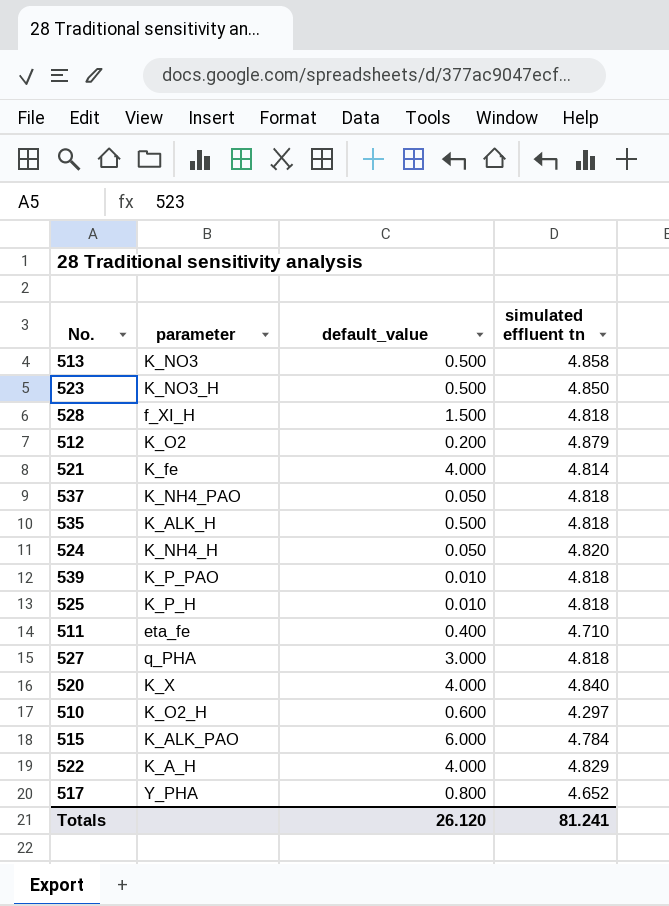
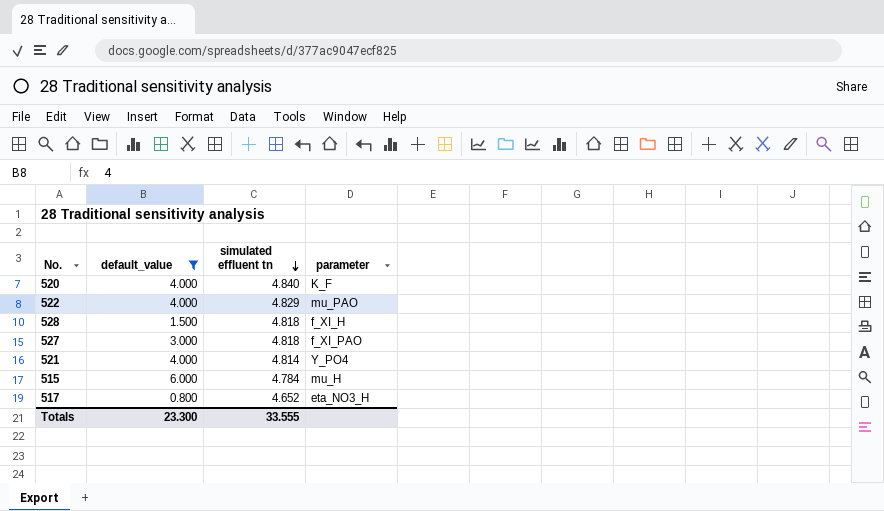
filter: none -> default_value >= 0.800
row order: none -> simulated effluent tn descending
column parameter | position: 2 -> 4
520 | parameter: K_X -> K_F
522 | parameter: K_A_H -> mu_PAO
527 | parameter: q_PHA -> f_XI_PAO
521 | parameter: K_fe -> Y_PO4
515 | parameter: K_ALK_PAO -> mu_H
517 | parameter: Y_PHA -> eta_NO3_H
Totals | default_value: 26.120 -> 23.300
Totals | simulated effluent tn: 81.241 -> 33.555

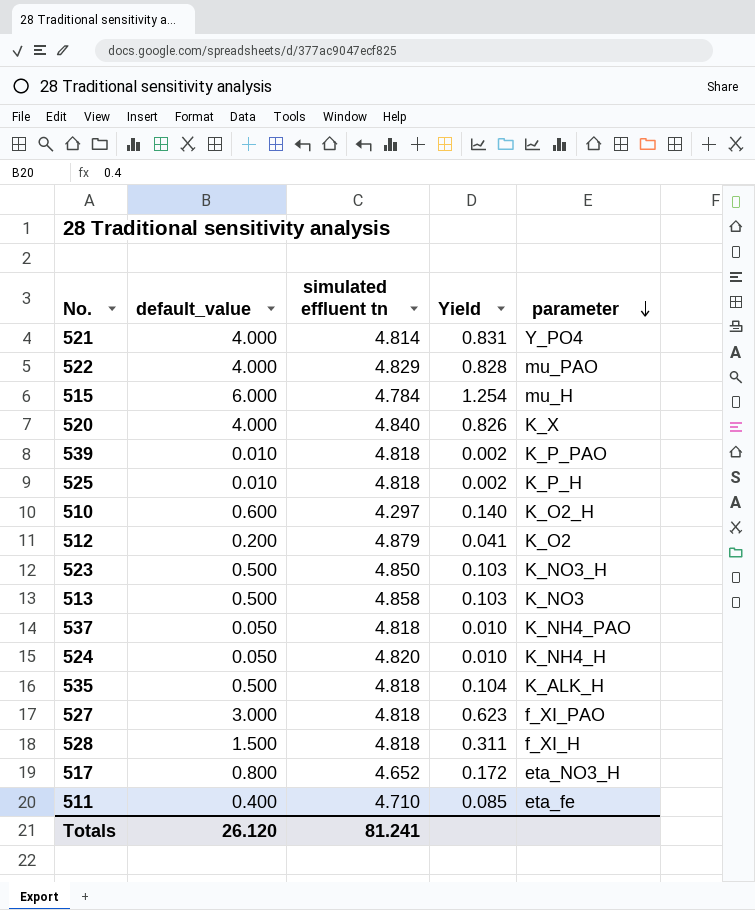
filter: default_value >= 0.800 -> none
row order: simulated effluent tn descending -> parameter descending
column Yield | formula: none -> [default_value] / [simulated effluent tn]
520 | parameter: K_F -> K_X
Totals | default_value: 23.300 -> 26.120
Totals | simulated effluent tn: 33.555 -> 81.241

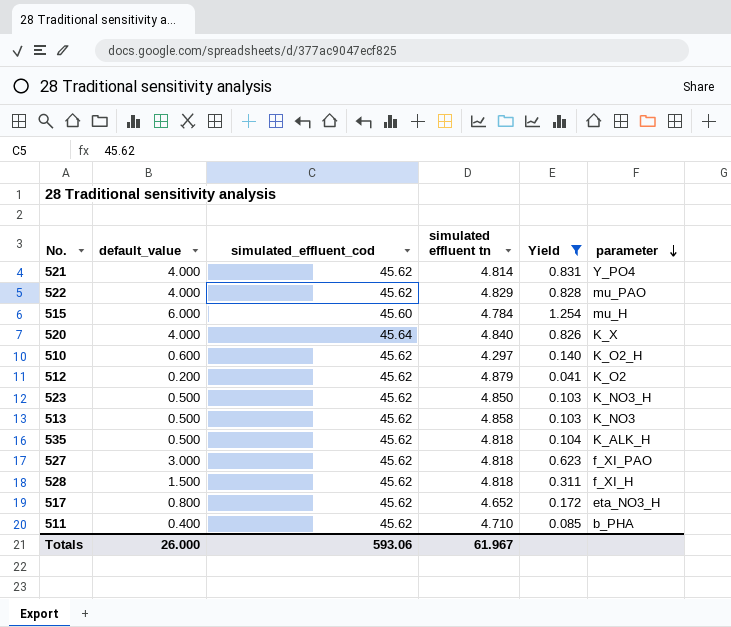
filter: none -> Yield >= 0.041
column simulated_effluent_cod | position: none -> 3
511 | parameter: eta_fe -> b_PHA
Totals | default_value: 26.120 -> 26.000
Totals | simulated effluent tn: 81.241 -> 61.967

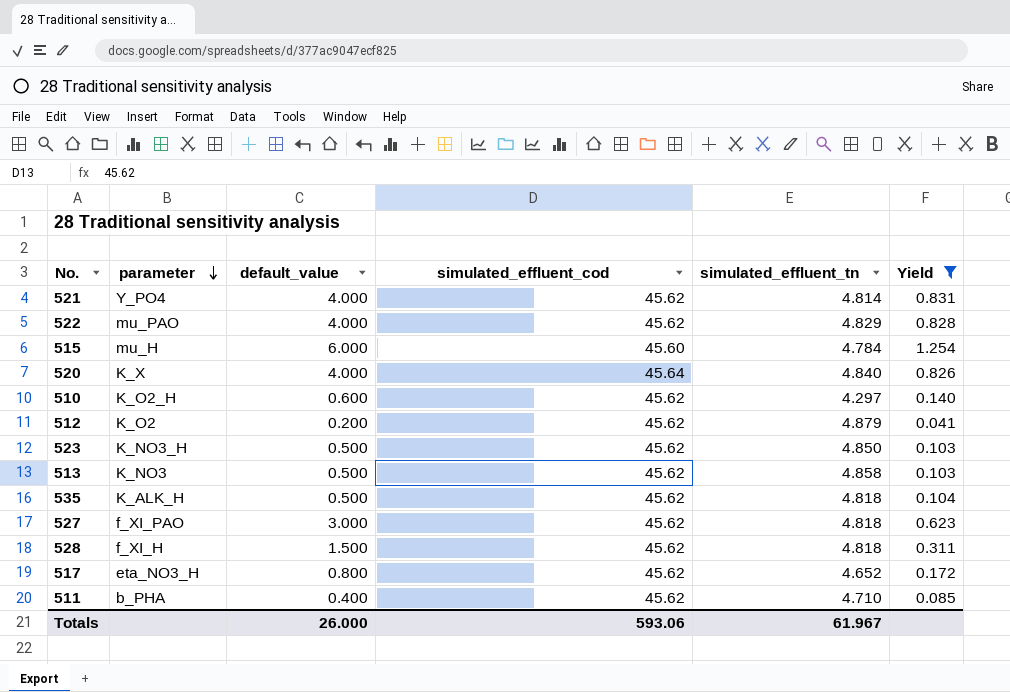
column parameter | position: 6 -> 2
column name: simulated effluent tn -> simulated_effluent_tn

